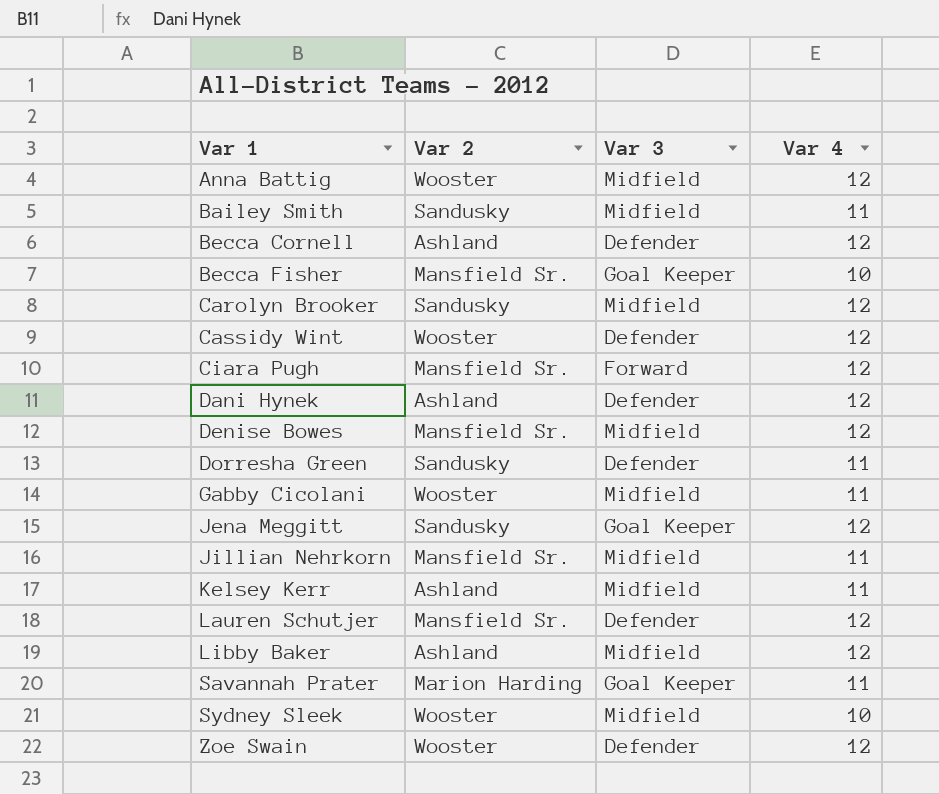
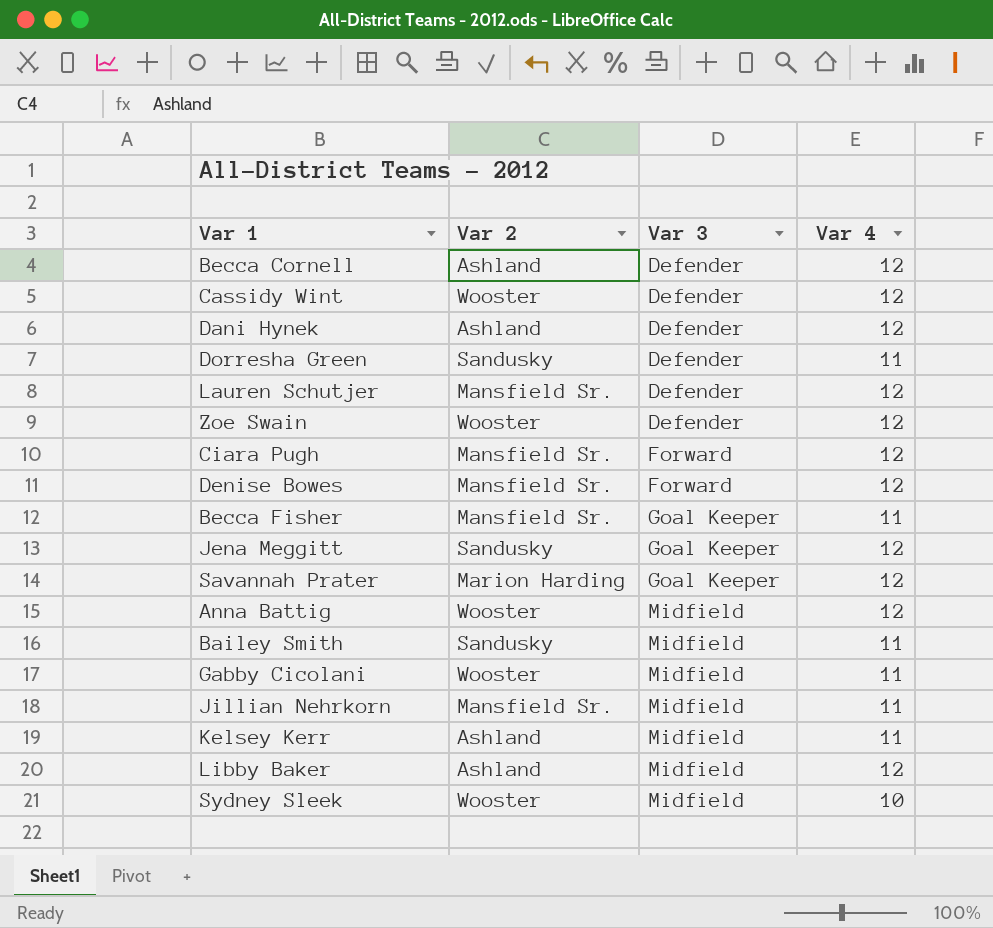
row order: Var 1 ascending -> Var 3 ascending
row Carolyn Brooker: Sandusky | Midfield | 12 -> none
Denise Bowes | Var 3: Midfield -> Forward
Becca Fisher | Var 4: 10 -> 11
Savannah Prater | Var 4: 11 -> 12

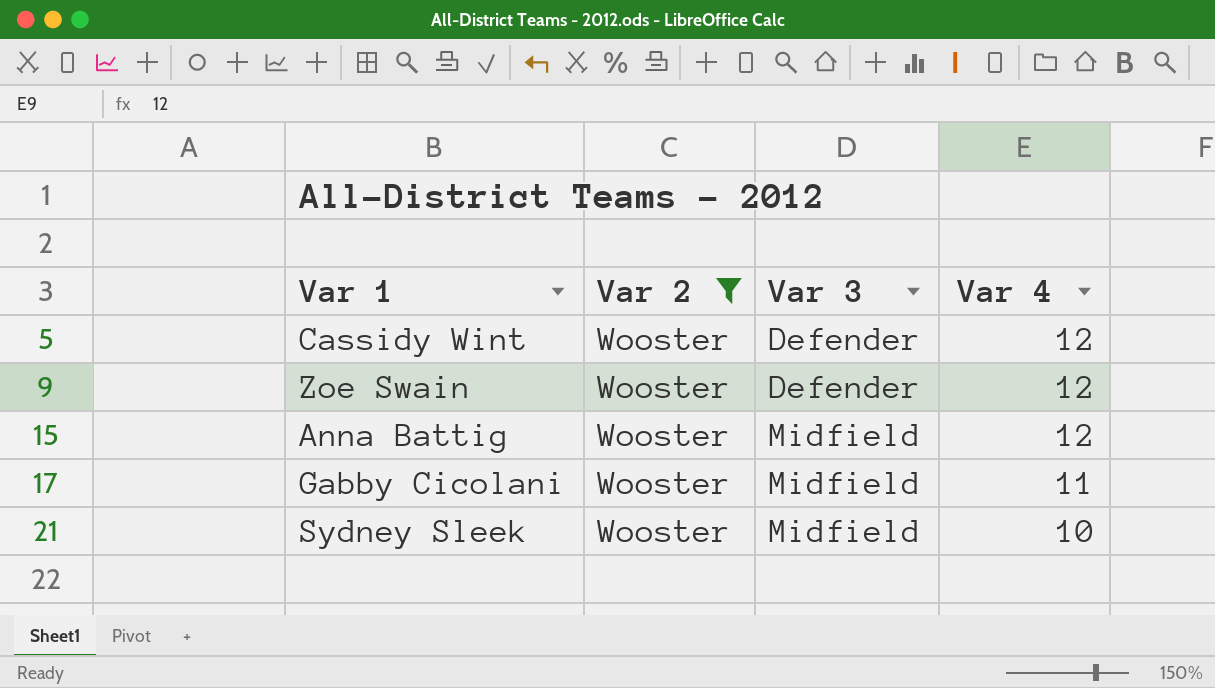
filter: none -> Var 2 = Wooster

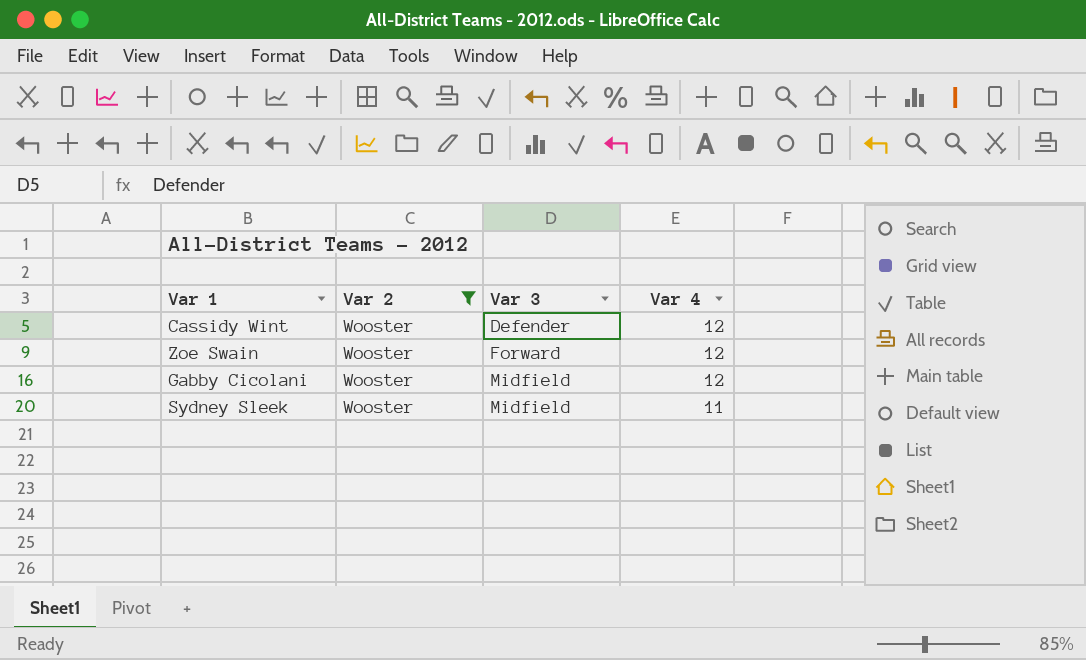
row Anna Battig: Wooster | Midfield | 12 -> none
Zoe Swain | Var 3: Defender -> Forward
Gabby Cicolani | Var 4: 11 -> 12
Sydney Sleek | Var 4: 10 -> 11

